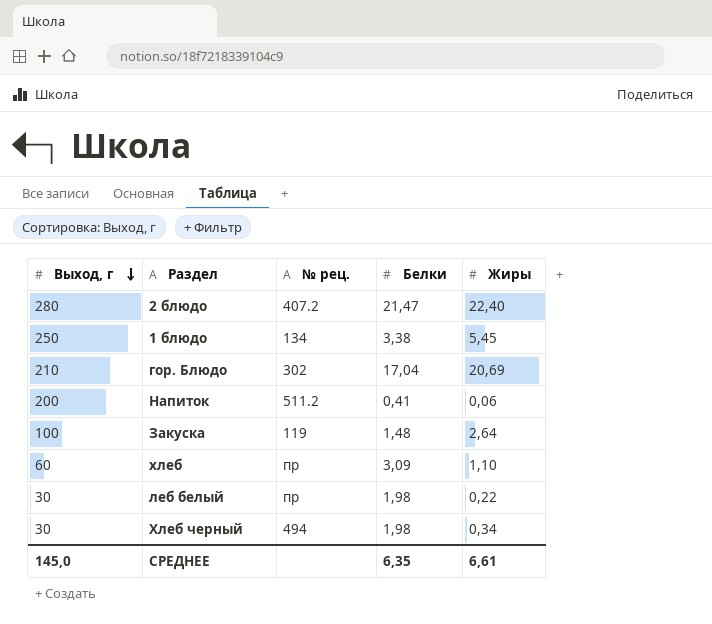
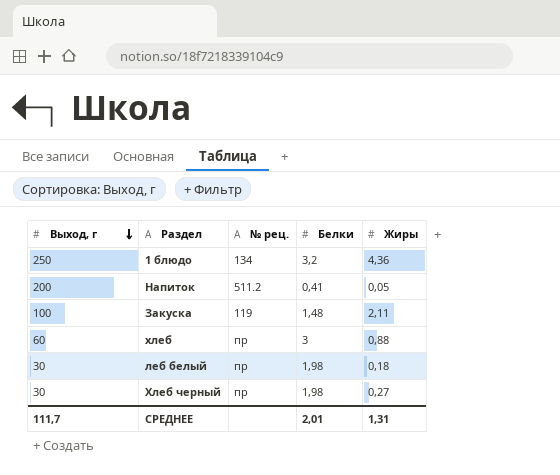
row 2 блюдо: 280 | 407.2 | 21,47 | 22,40 -> none
row гор. Блюдо: 210 | 302 | 17,04 | 20,69 -> none
1 блюдо | Белки: 3,38 -> 3,2
1 блюдо | Жиры: 5,45 -> 4,36
Напиток | Жиры: 0,06 -> 0,05
Закуска | Жиры: 2,64 -> 2,11
хлеб | Белки: 3,09 -> 3
хлеб | Жиры: 1,10 -> 0,88
леб белый | Жиры: 0,22 -> 0,18
Хлеб черный | № рец.: 494 -> пр
Хлеб черный | Жиры: 0,34 -> 0,27
СРЕДНЕЕ | Выход, г: 145,0 -> 111,7
СРЕДНЕЕ | Белки: 6,35 -> 2,01
СРЕДНЕЕ | Жиры: 6,61 -> 1,31

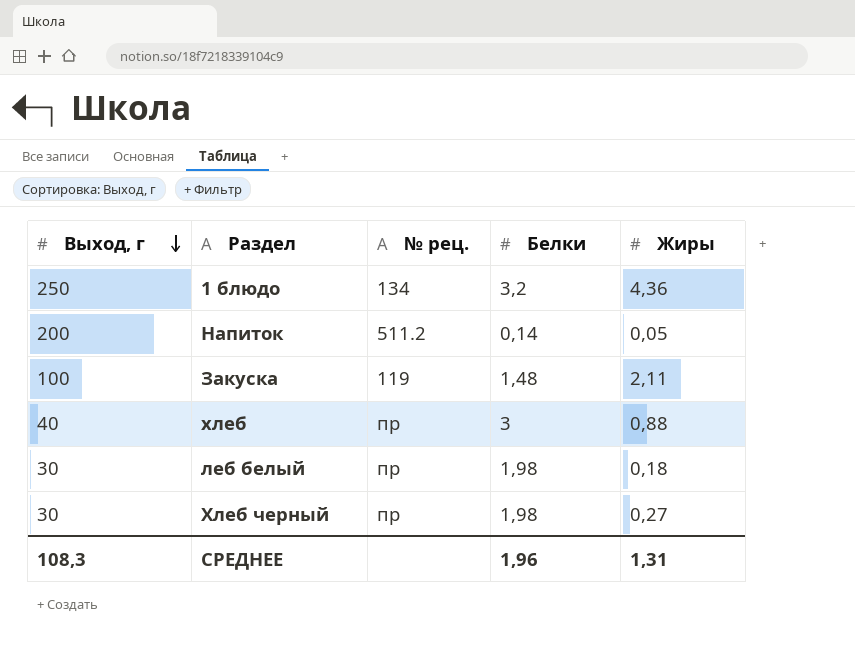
Напиток | Белки: 0,41 -> 0,14
хлеб | Выход, г: 60 -> 40
СРЕДНЕЕ | Выход, г: 111,7 -> 108,3
СРЕДНЕЕ | Белки: 2,01 -> 1,96

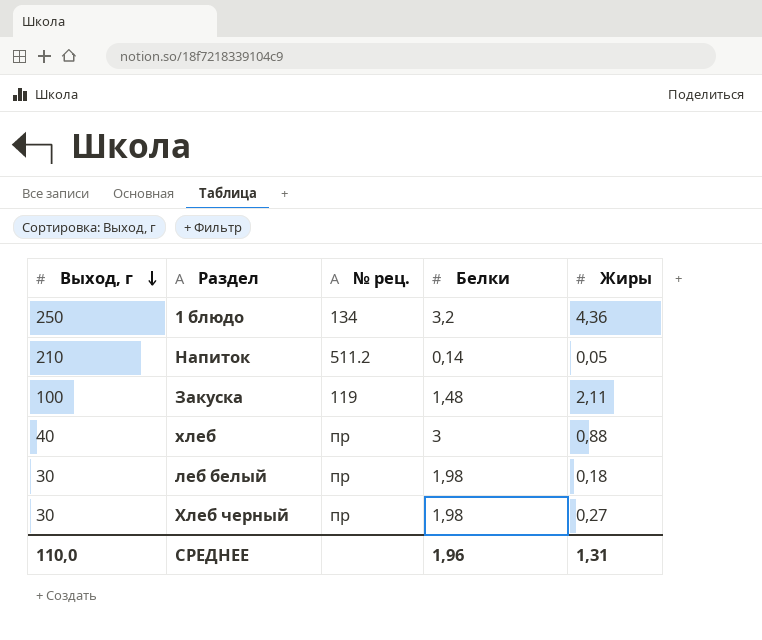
Напиток | Выход, г: 200 -> 210
СРЕДНЕЕ | Выход, г: 108,3 -> 110,0

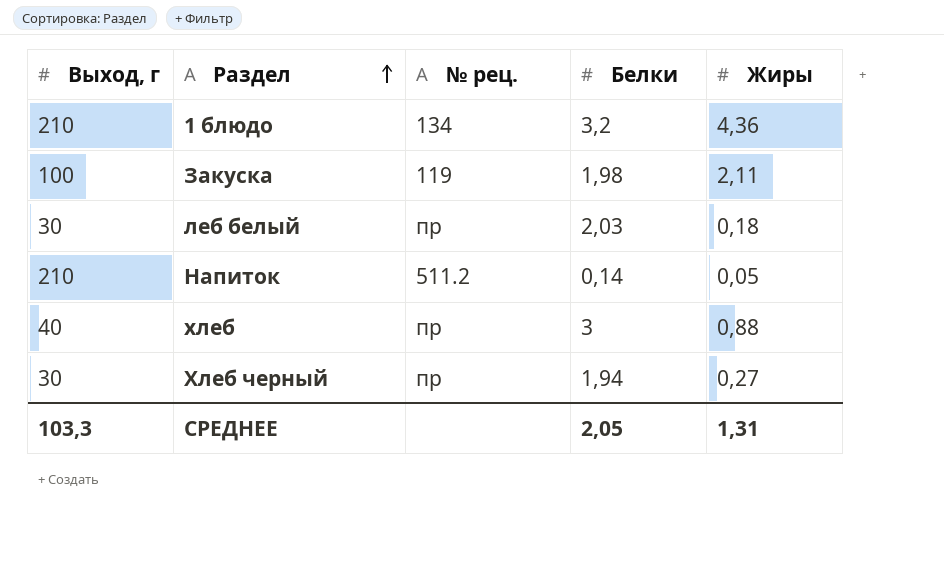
row order: Выход, г descending -> Раздел ascending
1 блюдо | Выход, г: 250 -> 210
Закуска | Белки: 1,48 -> 1,98
леб белый | Белки: 1,98 -> 2,03
Хлеб черный | Белки: 1,98 -> 1,94
СРЕДНЕЕ | Выход, г: 110,0 -> 103,3
СРЕДНЕЕ | Белки: 1,96 -> 2,05

